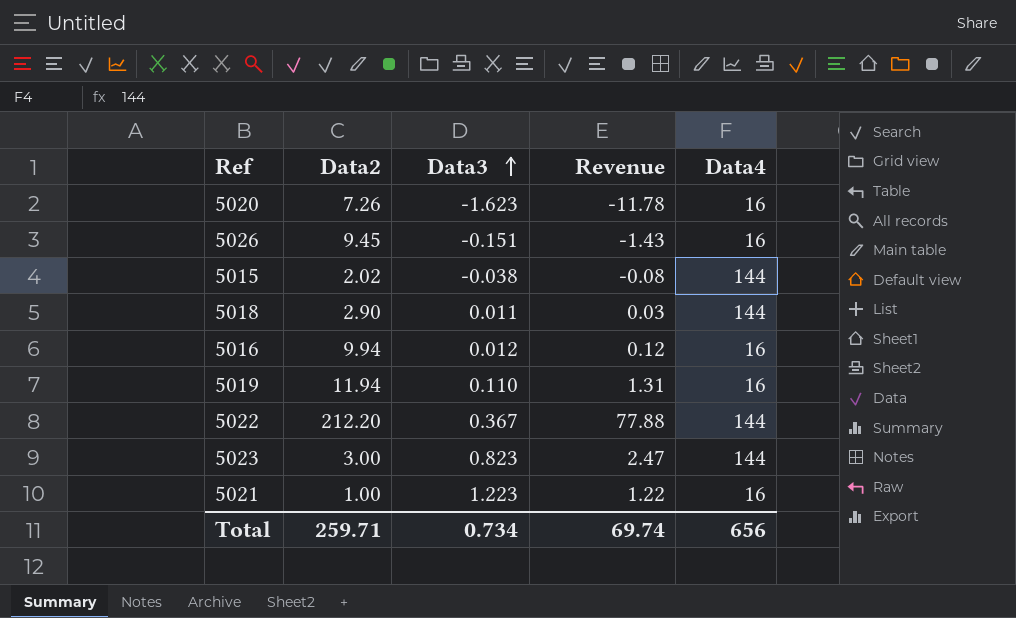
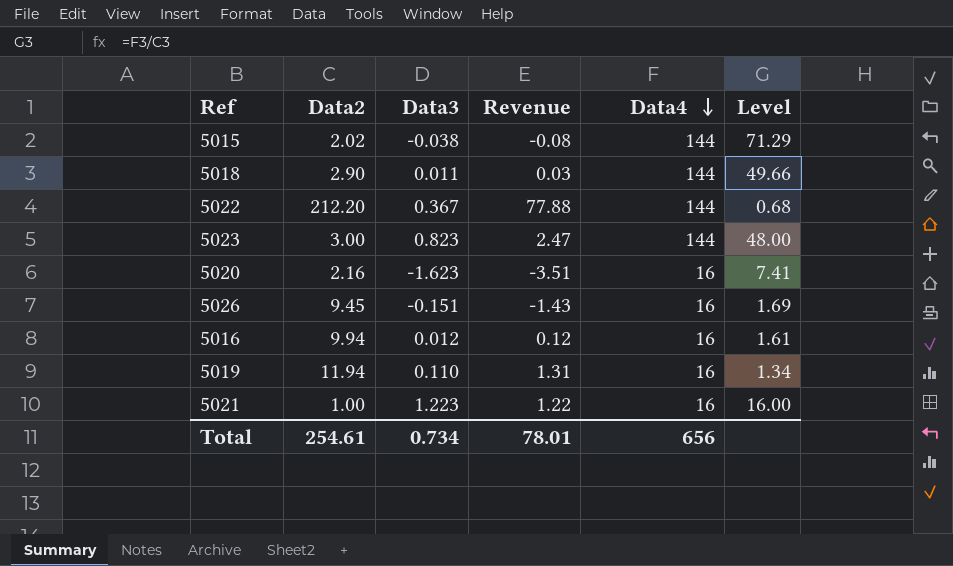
row order: Data3 ascending -> Data4 descending
column Level | formula: none -> [Data4] / [Data2]
5020 | Data2: 7.26 -> 2.16
5020 | Revenue: -11.78 -> -3.51
Total | Data2: 259.71 -> 254.61
Total | Revenue: 69.74 -> 78.01

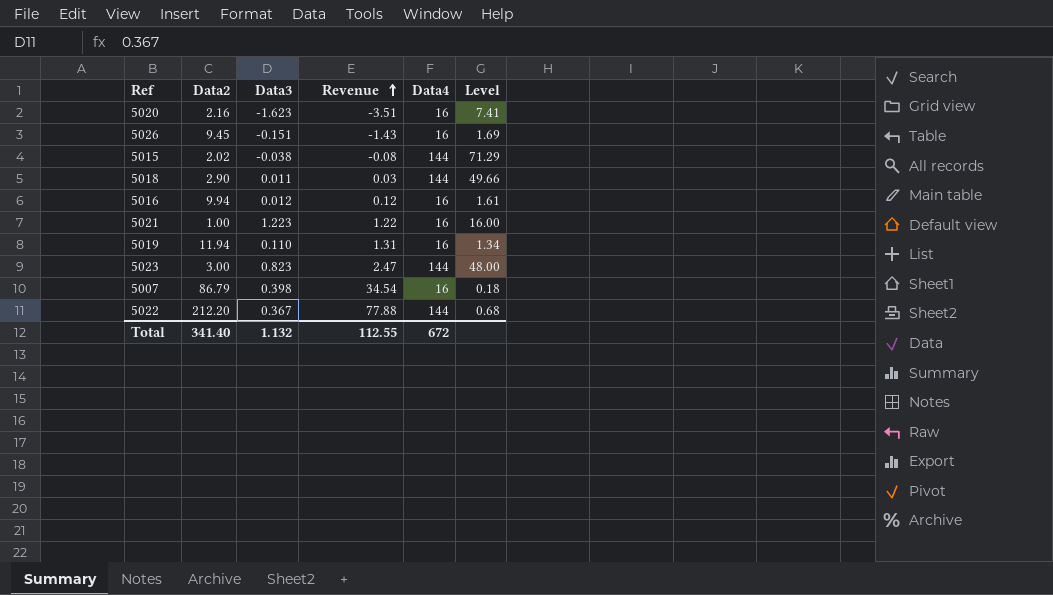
row order: Data4 descending -> Revenue ascending
row 5007: none -> 86.79 | 0.398 | 34.54 | 16 | 0.18
Total | Data2: 254.61 -> 341.40
Total | Data3: 0.734 -> 1.132
Total | Revenue: 78.01 -> 112.55
Total | Data4: 656 -> 672

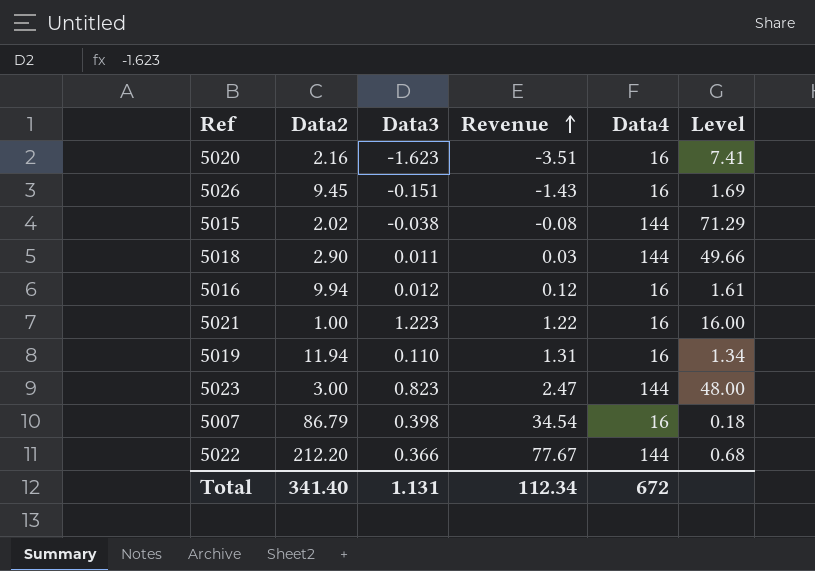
5022 | Data3: 0.367 -> 0.366
5022 | Revenue: 77.88 -> 77.67
Total | Data3: 1.132 -> 1.131
Total | Revenue: 112.55 -> 112.34

